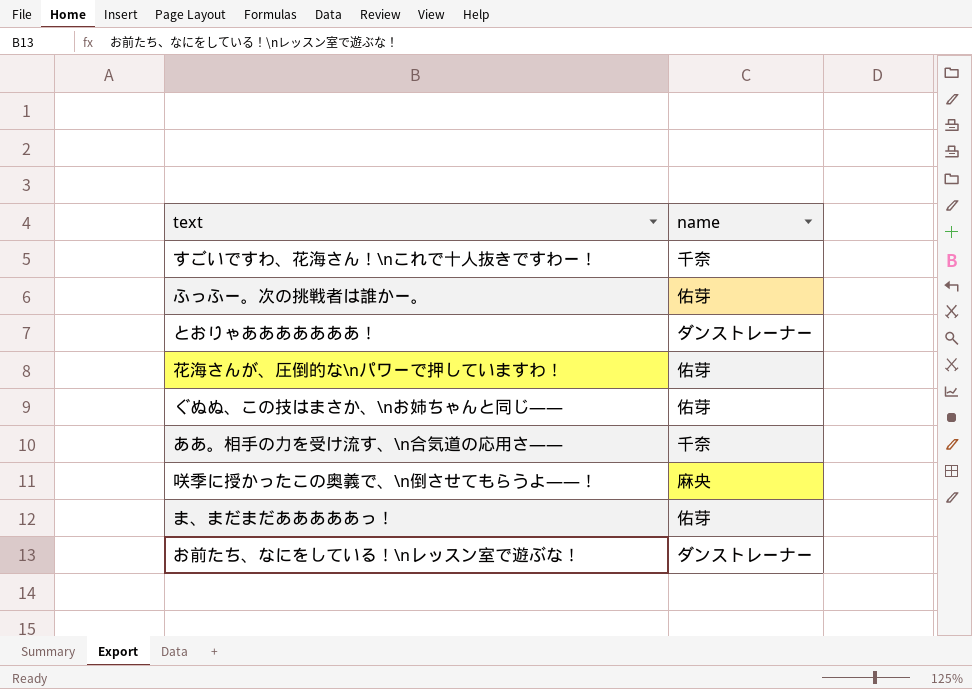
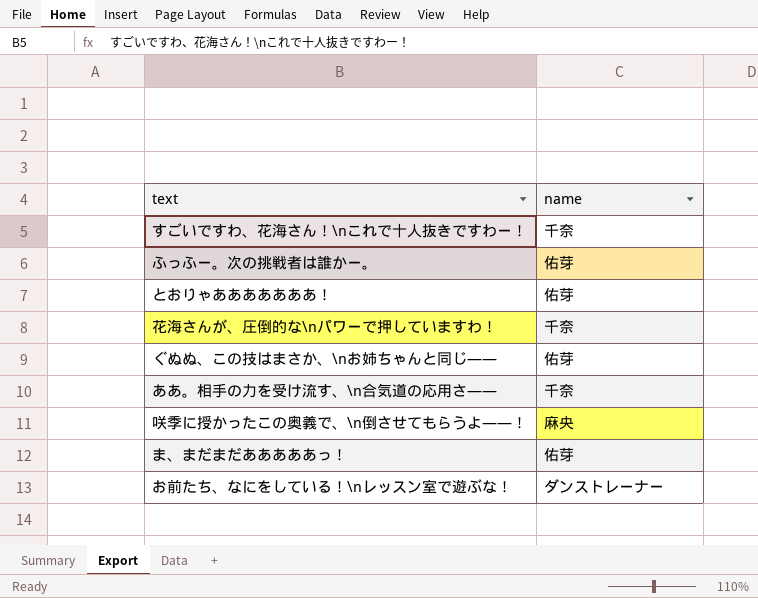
とおりゃあああああああ！ | name: ダンストレーナー -> 佑芽
花海さんが、圧倒的な\nパワーで押していますわ！ | name: 佑芽 -> 千奈

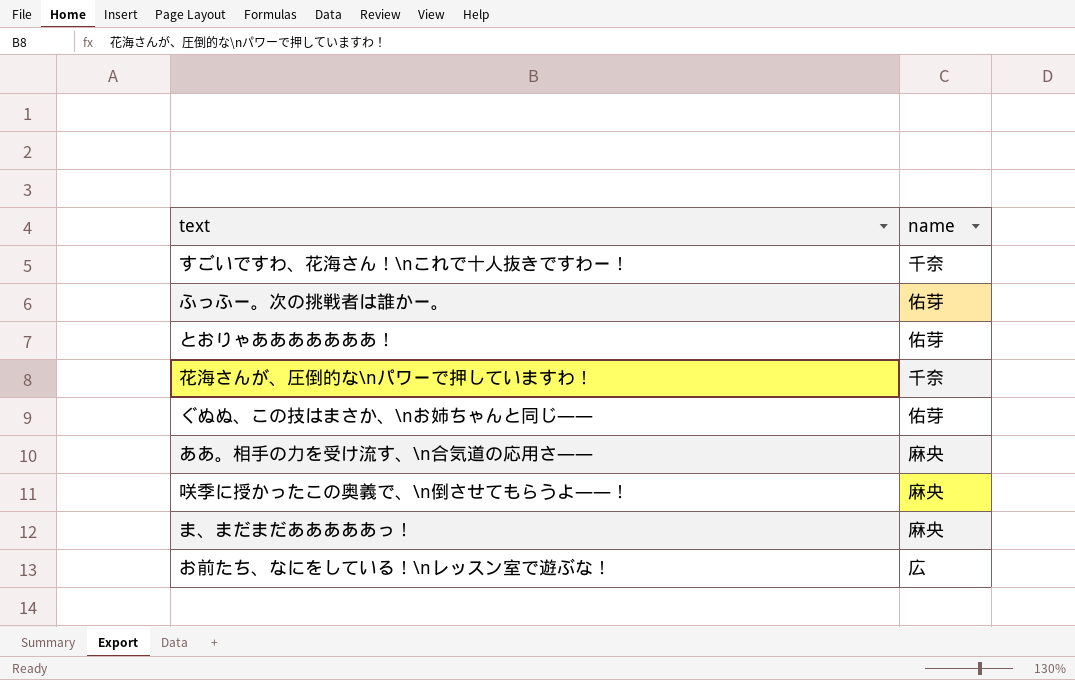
ああ。相手の力を受け流す、\n合気道の応用さ―― | name: 千奈 -> 麻央
ま、まだまだあああああっ！ | name: 佑芽 -> 麻央
お前たち、なにをしている！\nレッスン室で遊ぶな！ | name: ダンストレーナー -> 広

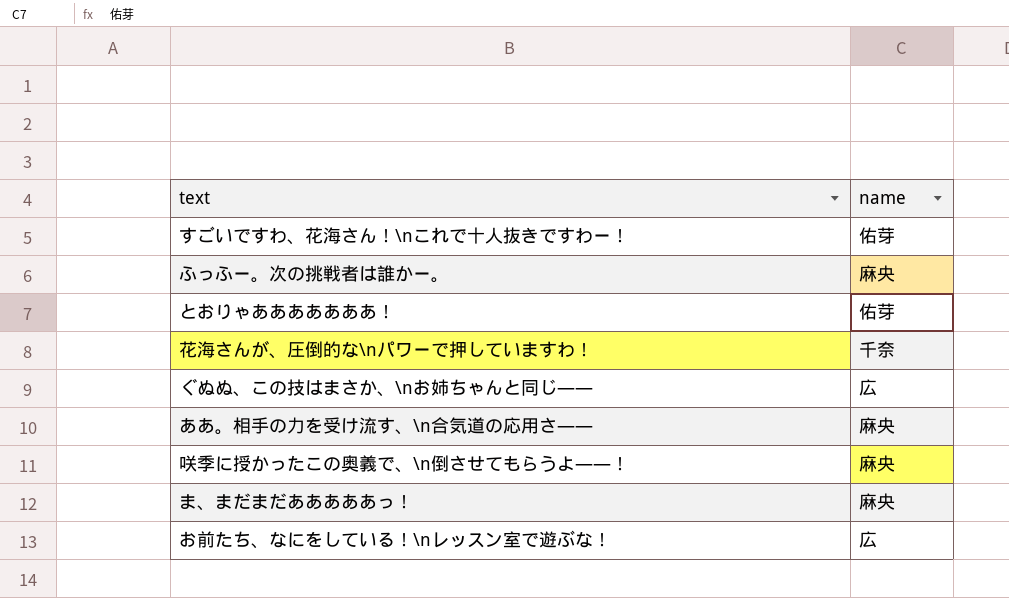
すごいですわ、花海さん！\nこれで十人抜きですわー！ | name: 千奈 -> 佑芽
ふっふー。次の挑戦者は誰かー。 | name: 佑芽 -> 麻央
ぐぬぬ、この技はまさか、\nお姉ちゃんと同じ―― | name: 佑芽 -> 広

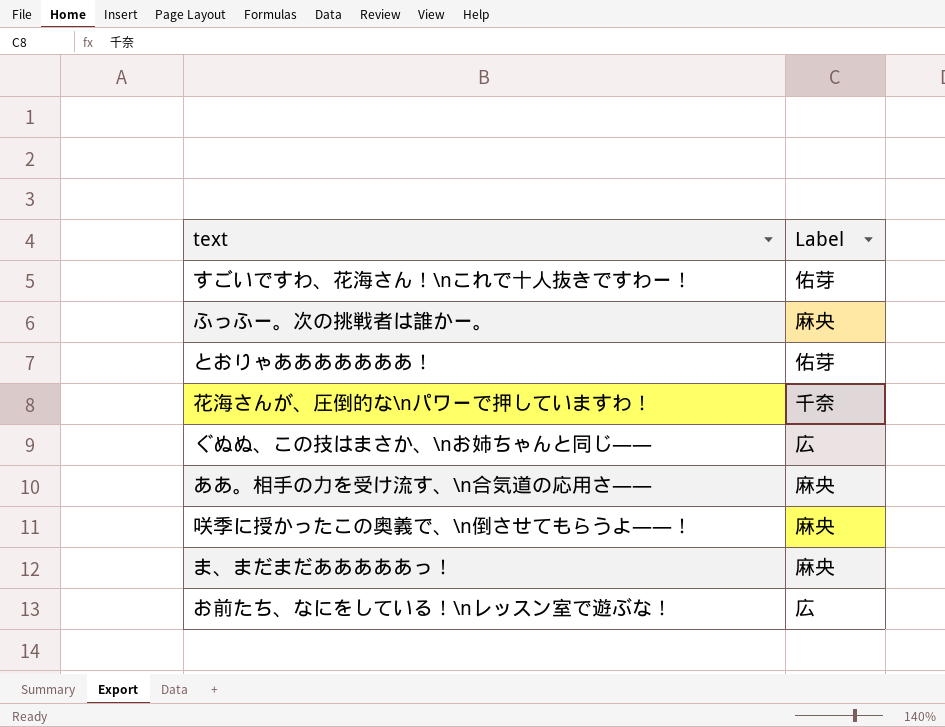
column name: name -> Label

